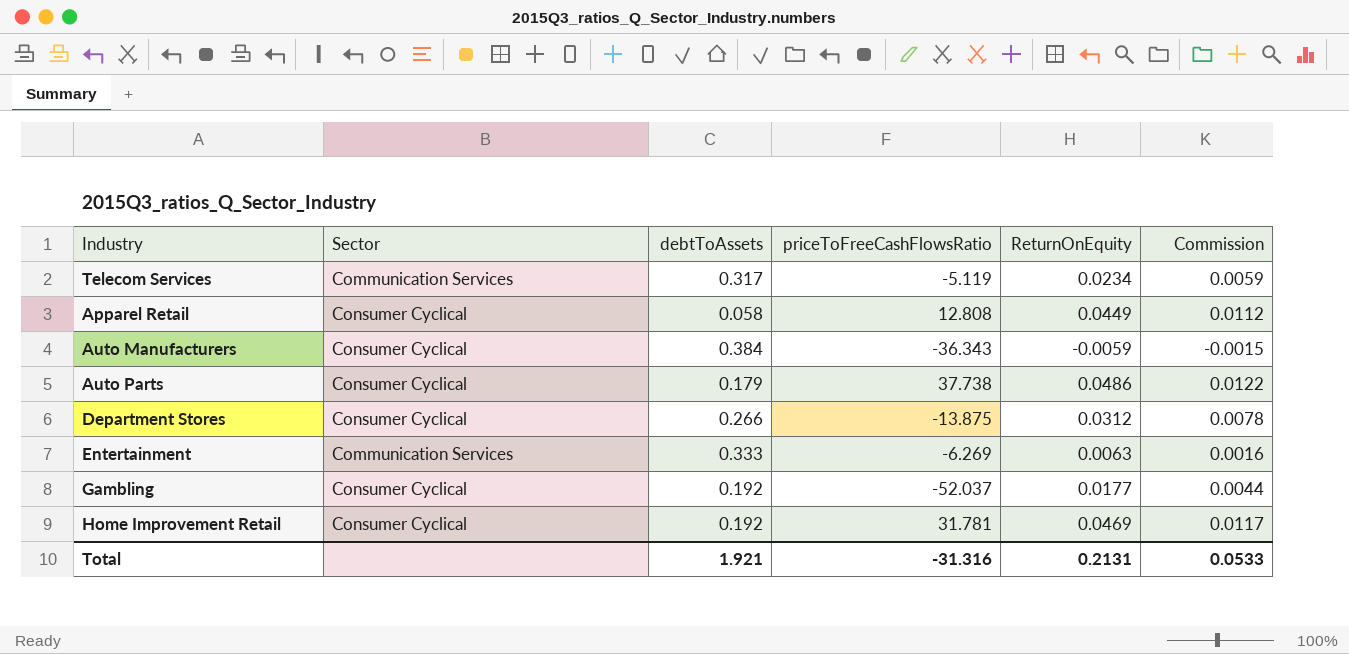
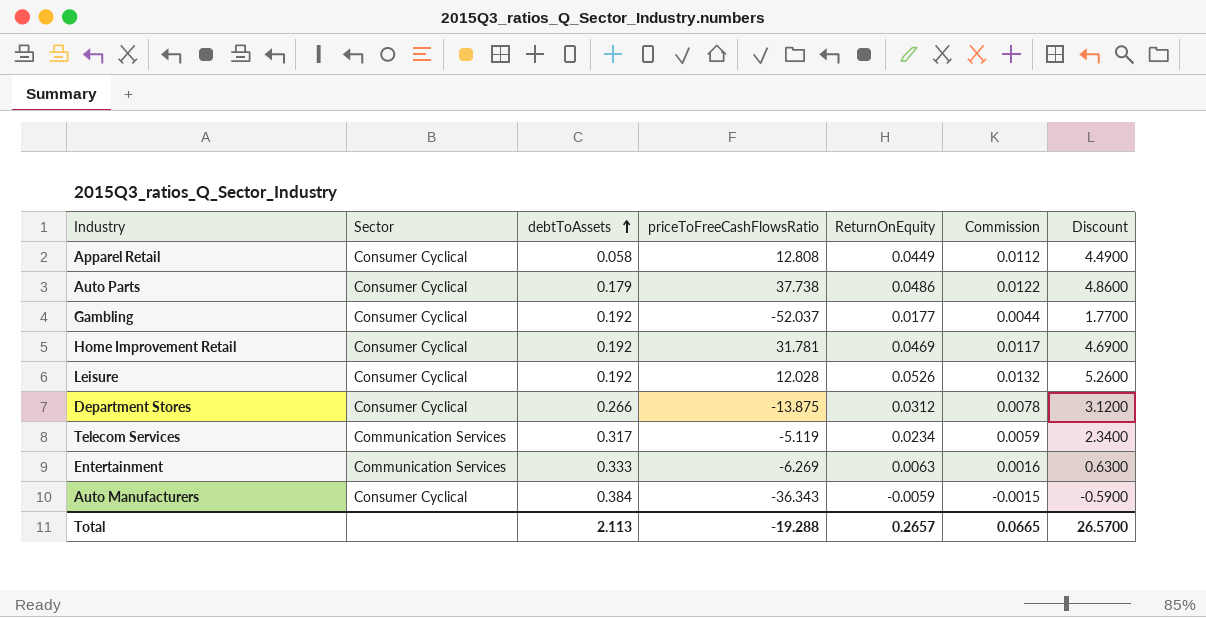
row order: none -> debtToAssets ascending
column Discount | formula: none -> [ReturnOnEquity] * 100
row Leisure: none -> Consumer Cyclical | 0.192 | 12.028 | 0.0526 | 0.0132 | 5.2600
Total | debtToAssets: 1.921 -> 2.113
Total | priceToFreeCashFlowsRatio: -31.316 -> -19.288
Total | ReturnOnEquity: 0.2131 -> 0.2657
Total | Commission: 0.0533 -> 0.0665

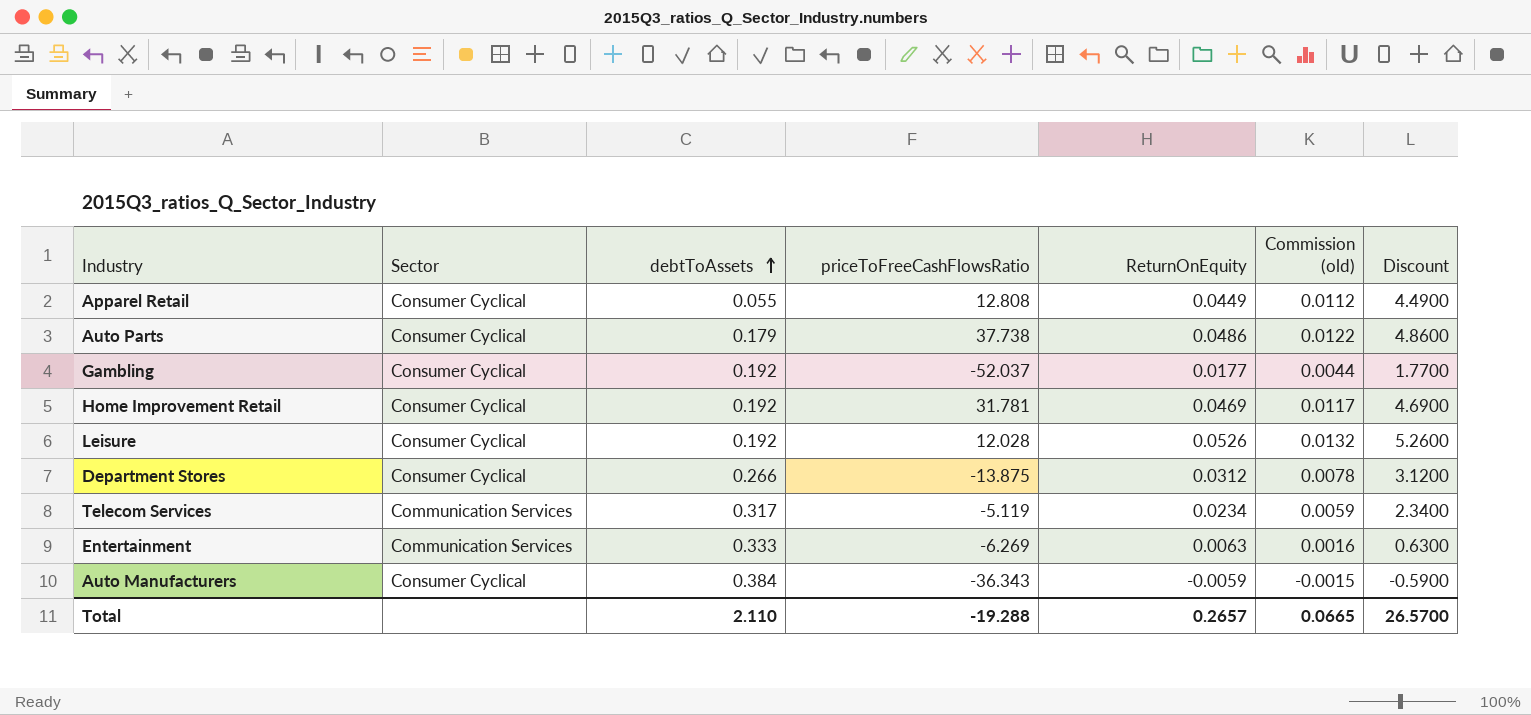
column name: Commission -> Commission (old)
Apparel Retail | debtToAssets: 0.058 -> 0.055
Total | debtToAssets: 2.113 -> 2.110

